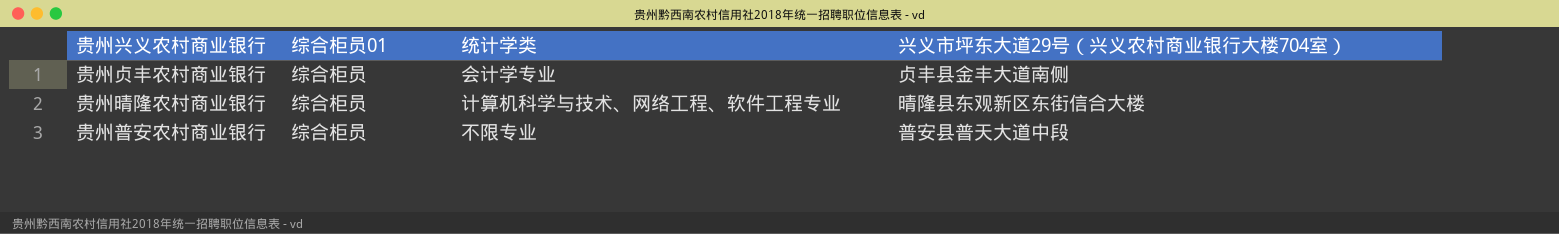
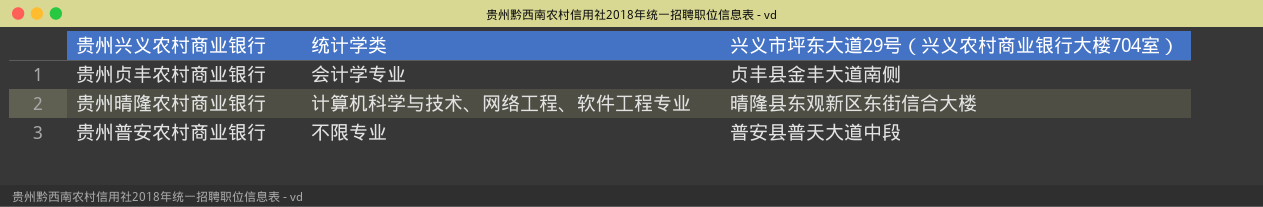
column 综合柜员01 | position: 2 -> none

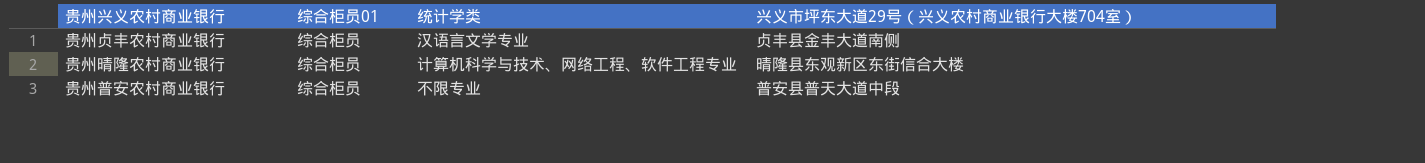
column 综合柜员01 | position: none -> 2
贵州贞丰农村商业银行 | 统计学类: 会计学专业 -> 汉语言文学专业

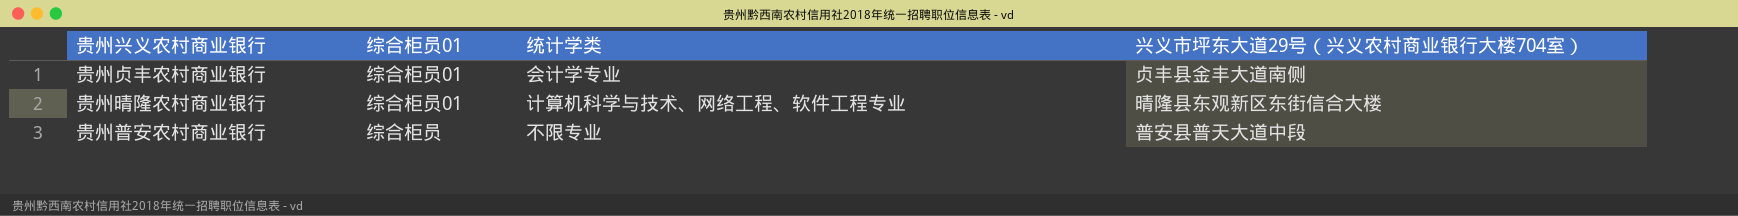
贵州贞丰农村商业银行 | 综合柜员01: 综合柜员 -> 综合柜员01
贵州贞丰农村商业银行 | 统计学类: 汉语言文学专业 -> 会计学专业
贵州晴隆农村商业银行 | 综合柜员01: 综合柜员 -> 综合柜员01

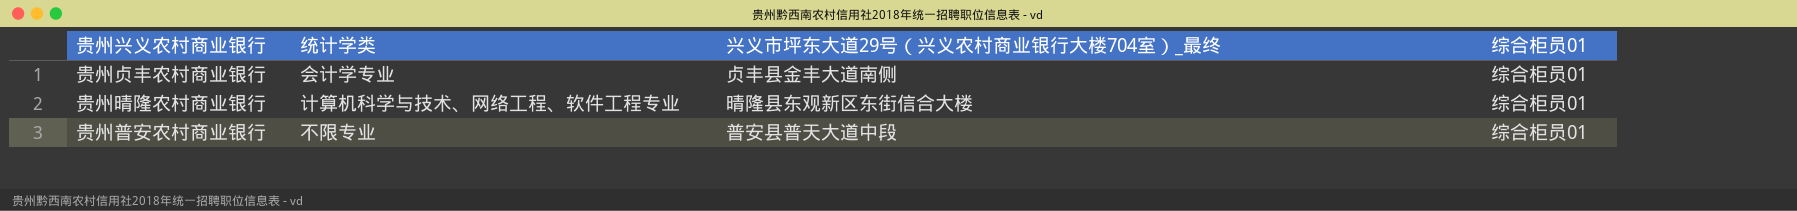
column name: 兴义市坪东大道29号（兴义农村商业银行大楼704室） -> 兴义市坪东大道29号（兴义农村商业银行大楼704室）_最终
column 综合柜员01 | position: 2 -> 4
贵州普安农村商业银行 | 综合柜员01: 综合柜员 -> 综合柜员01

